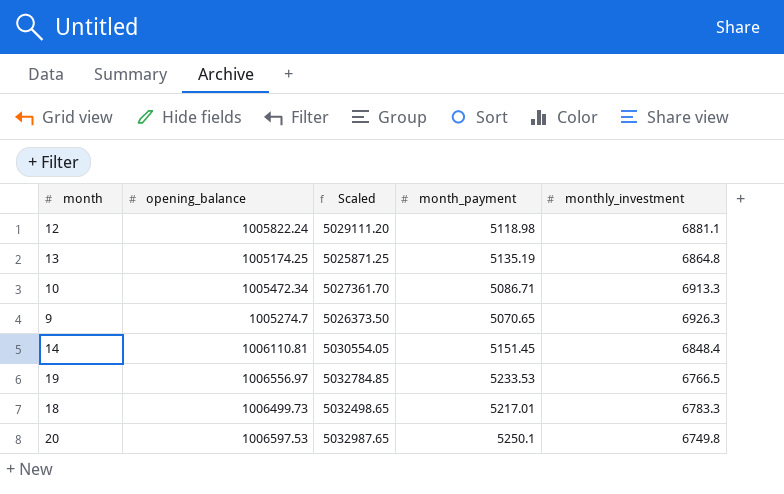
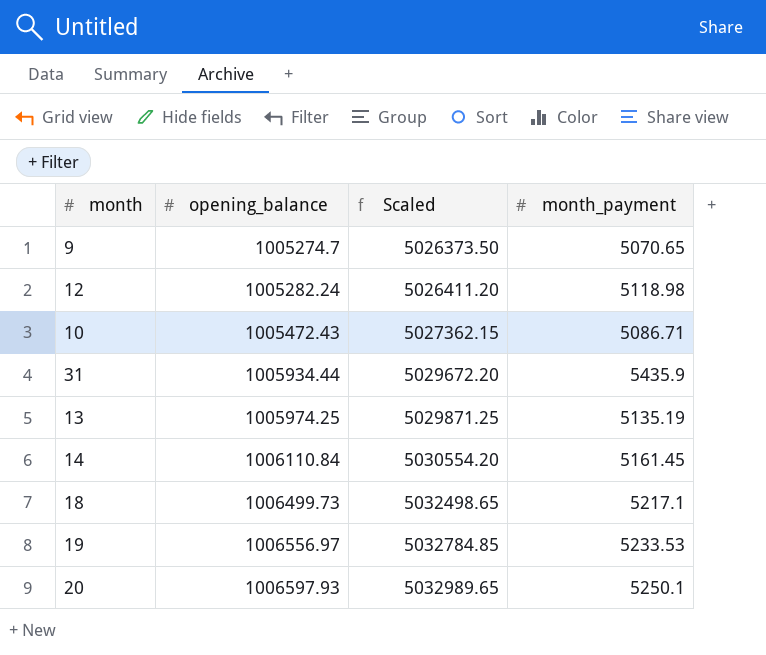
row order: none -> opening_balance ascending
column monthly_investment | position: 5 -> none
12 | opening_balance: 1005822.24 -> 1005282.24
12 | Scaled: 5029111.20 -> 5026411.20
10 | opening_balance: 1005472.34 -> 1005472.43
10 | Scaled: 5027361.70 -> 5027362.15
row 31: none -> 1005934.44 | 5029672.20 | 5435.9
13 | opening_balance: 1005174.25 -> 1005974.25
13 | Scaled: 5025871.25 -> 5029871.25
14 | opening_balance: 1006110.81 -> 1006110.84
14 | Scaled: 5030554.05 -> 5030554.20
14 | month_payment: 5151.45 -> 5161.45
18 | month_payment: 5217.01 -> 5217.1
20 | opening_balance: 1006597.53 -> 1006597.93
20 | Scaled: 5032987.65 -> 5032989.65

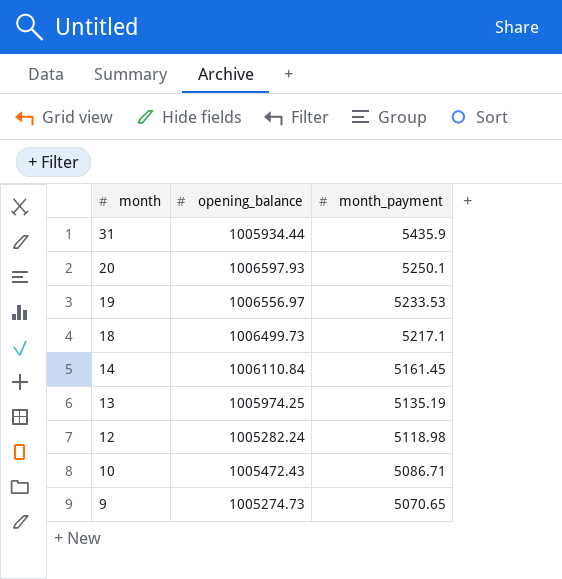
row order: opening_balance ascending -> month descending
column Scaled | formula: [opening_balance] * 5 -> none
9 | opening_balance: 1005274.7 -> 1005274.73

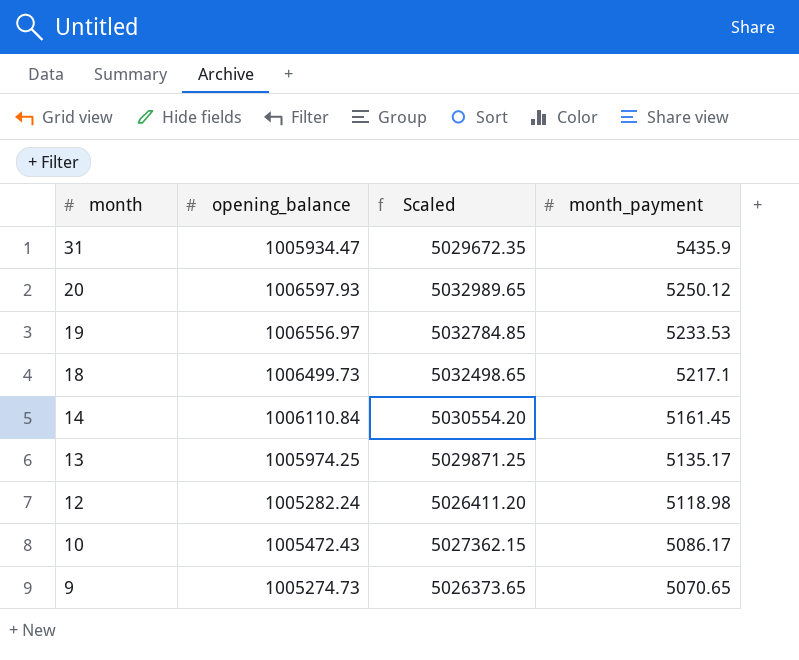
column Scaled | formula: none -> [opening_balance] * 5
31 | opening_balance: 1005934.44 -> 1005934.47
20 | month_payment: 5250.1 -> 5250.12
13 | month_payment: 5135.19 -> 5135.17
10 | month_payment: 5086.71 -> 5086.17

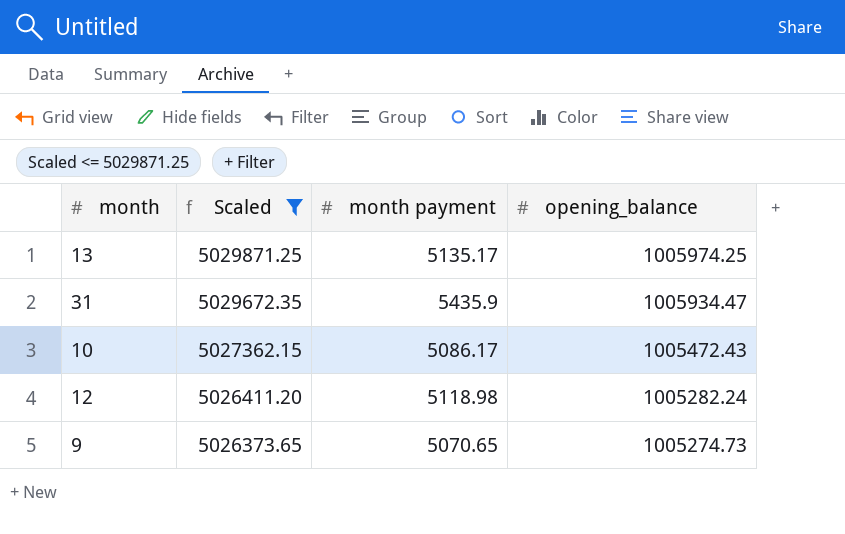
filter: none -> Scaled <= 5029871.25
row order: month descending -> Scaled descending
column name: month_payment -> month payment
column opening_balance | position: 2 -> 4

